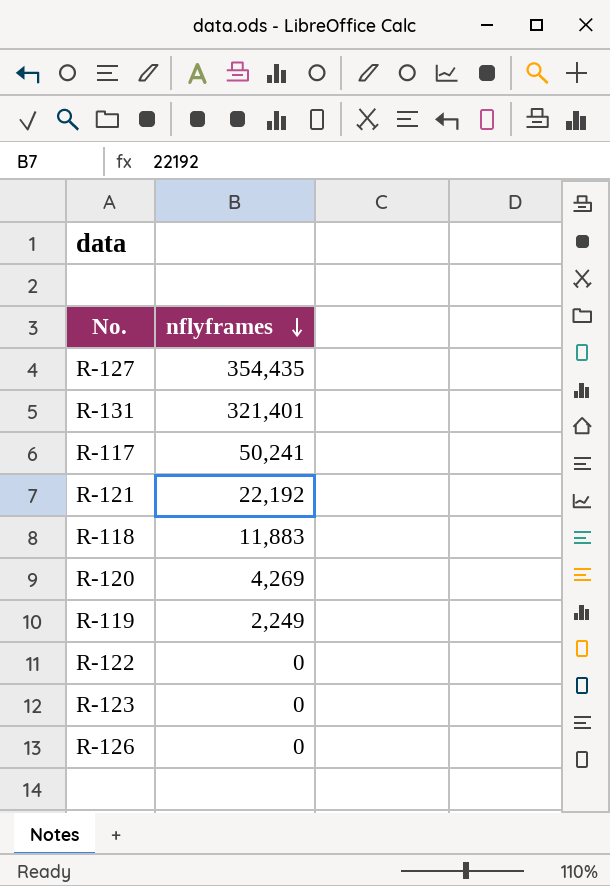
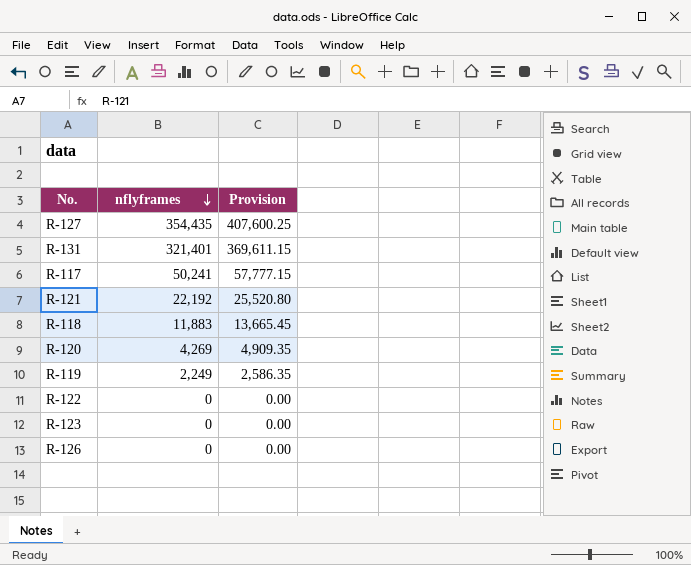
column Provision | formula: none -> [nflyframes] * 1.15

